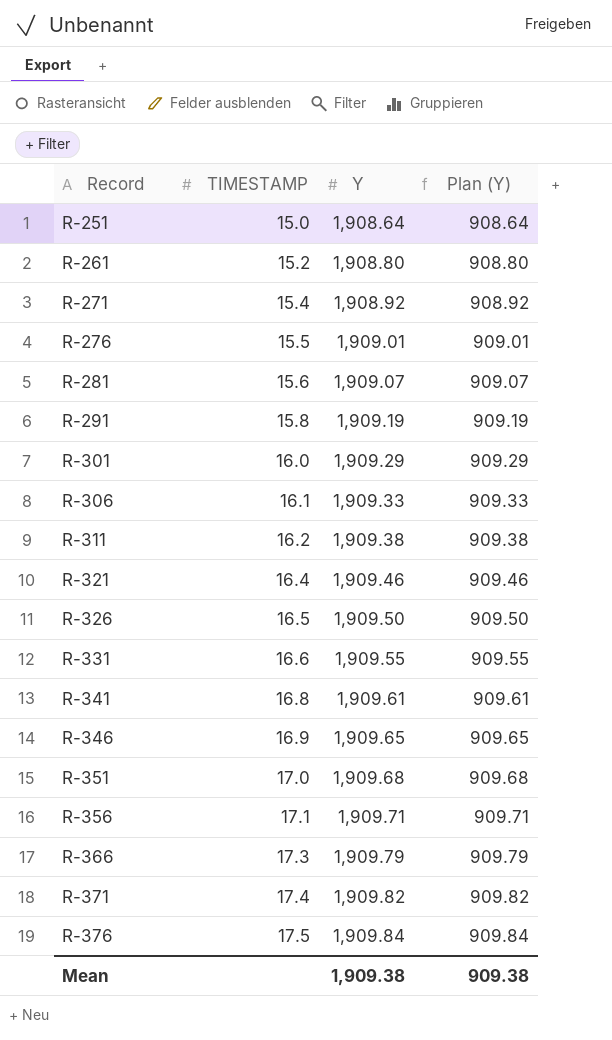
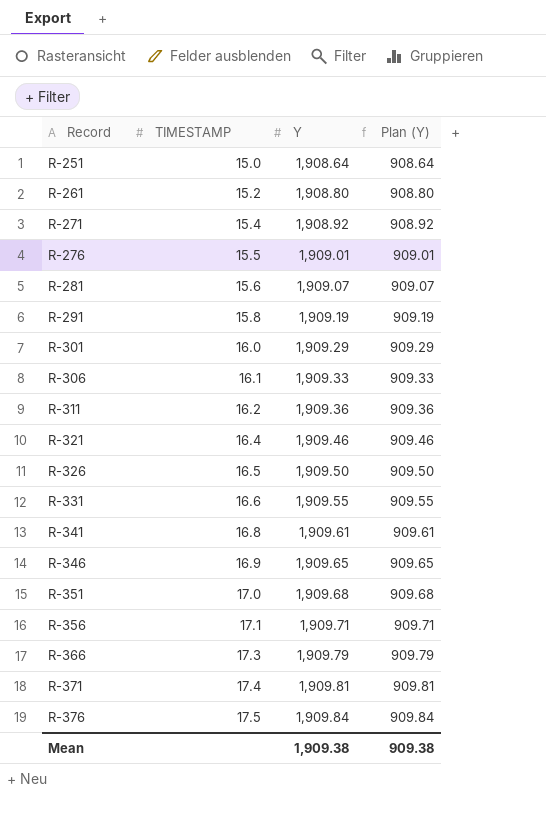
R-311 | Y: 1,909.38 -> 1,909.36
R-311 | Plan (Y): 909.38 -> 909.36
R-371 | Y: 1,909.82 -> 1,909.81
R-371 | Plan (Y): 909.82 -> 909.81

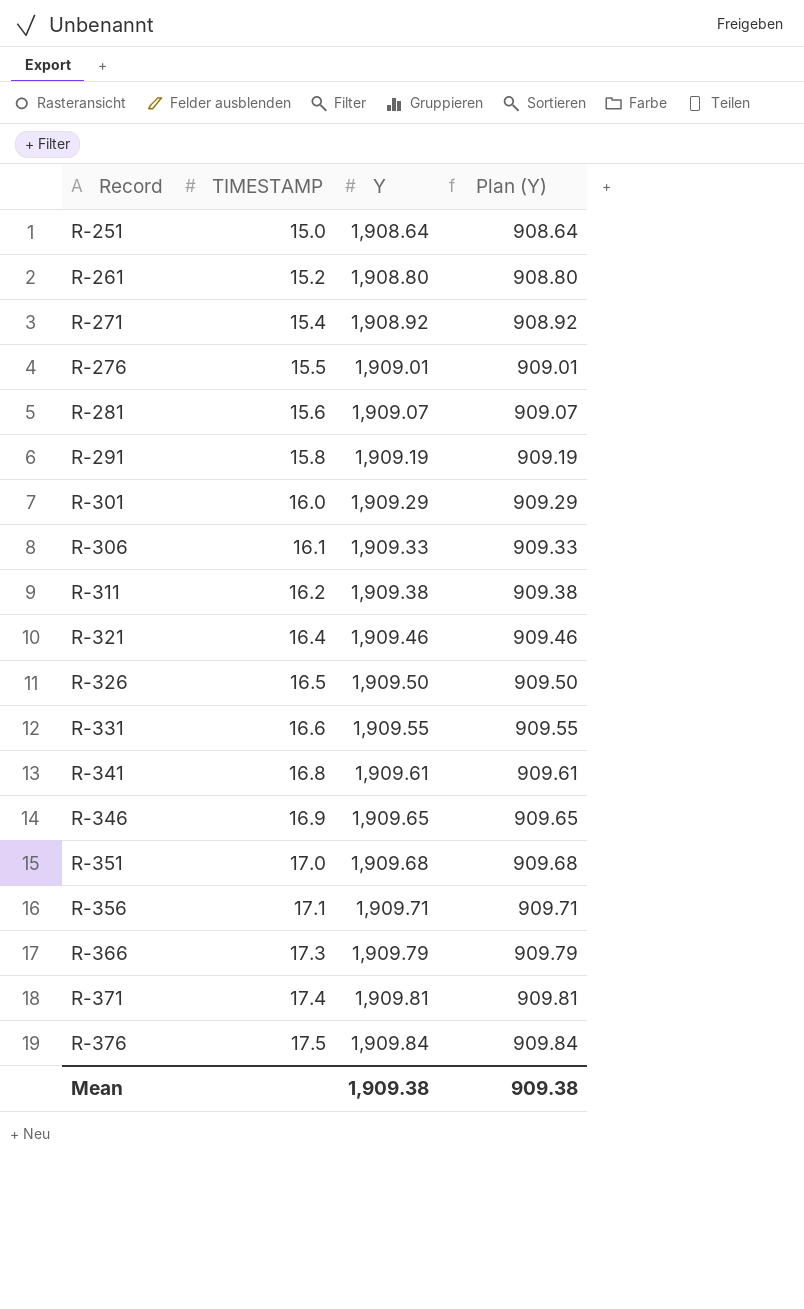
R-311 | Y: 1,909.36 -> 1,909.38
R-311 | Plan (Y): 909.36 -> 909.38

